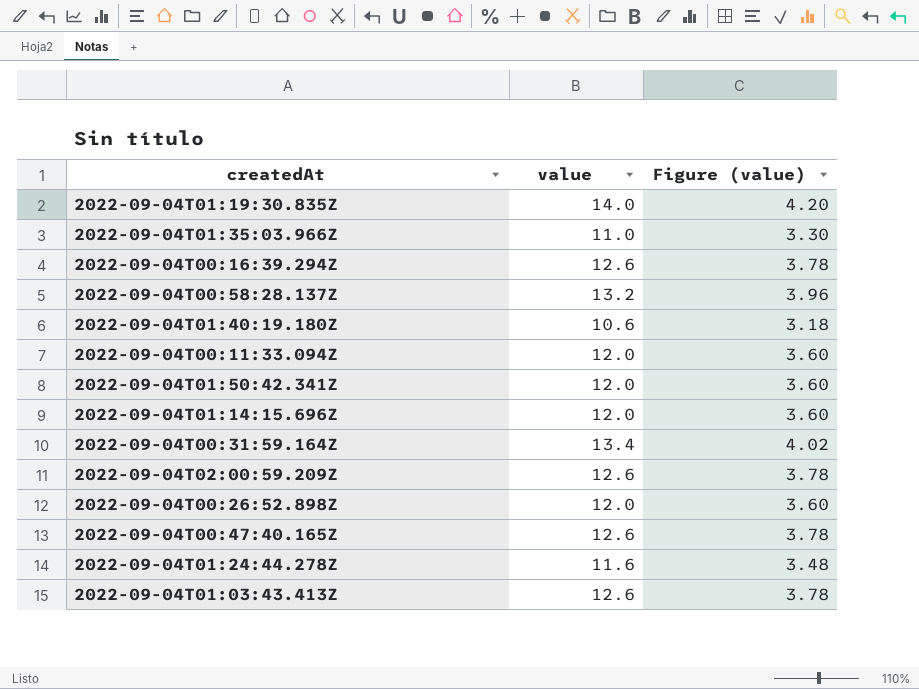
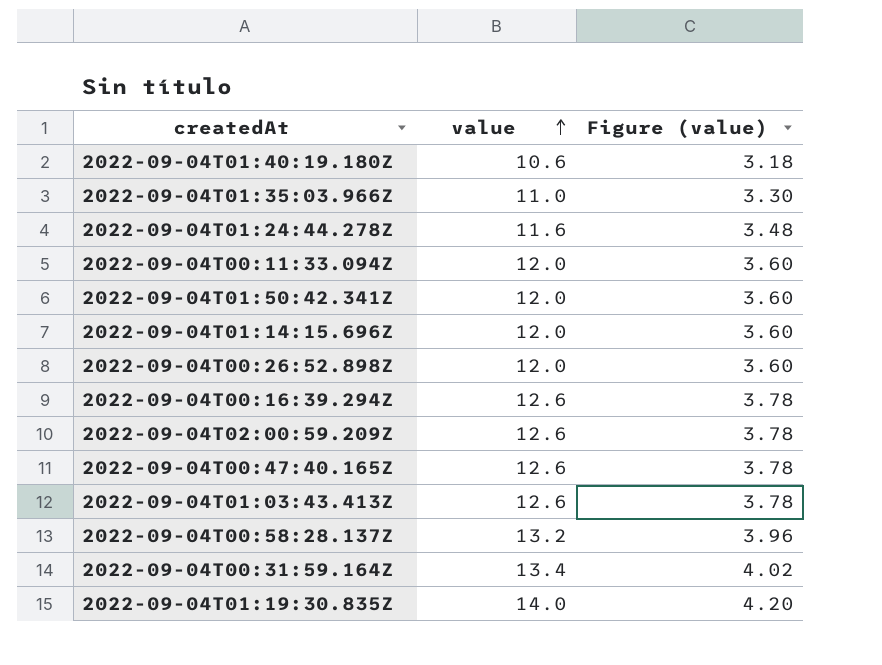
row order: none -> value ascending

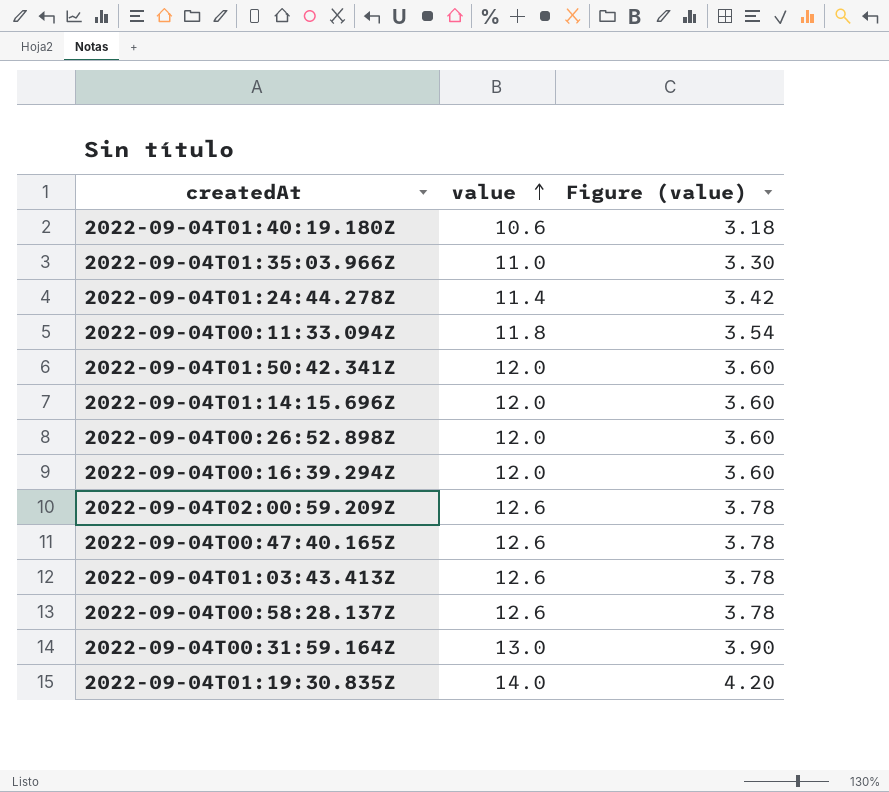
2022-09-04T01:24:44.278Z | value: 11.6 -> 11.4
2022-09-04T01:24:44.278Z | Figure (value): 3.48 -> 3.42
2022-09-04T00:11:33.094Z | value: 12.0 -> 11.8
2022-09-04T00:11:33.094Z | Figure (value): 3.60 -> 3.54
2022-09-04T00:16:39.294Z | value: 12.6 -> 12.0
2022-09-04T00:16:39.294Z | Figure (value): 3.78 -> 3.60
2022-09-04T00:58:28.137Z | value: 13.2 -> 12.6
2022-09-04T00:58:28.137Z | Figure (value): 3.96 -> 3.78
2022-09-04T00:31:59.164Z | value: 13.4 -> 13.0
2022-09-04T00:31:59.164Z | Figure (value): 4.02 -> 3.90

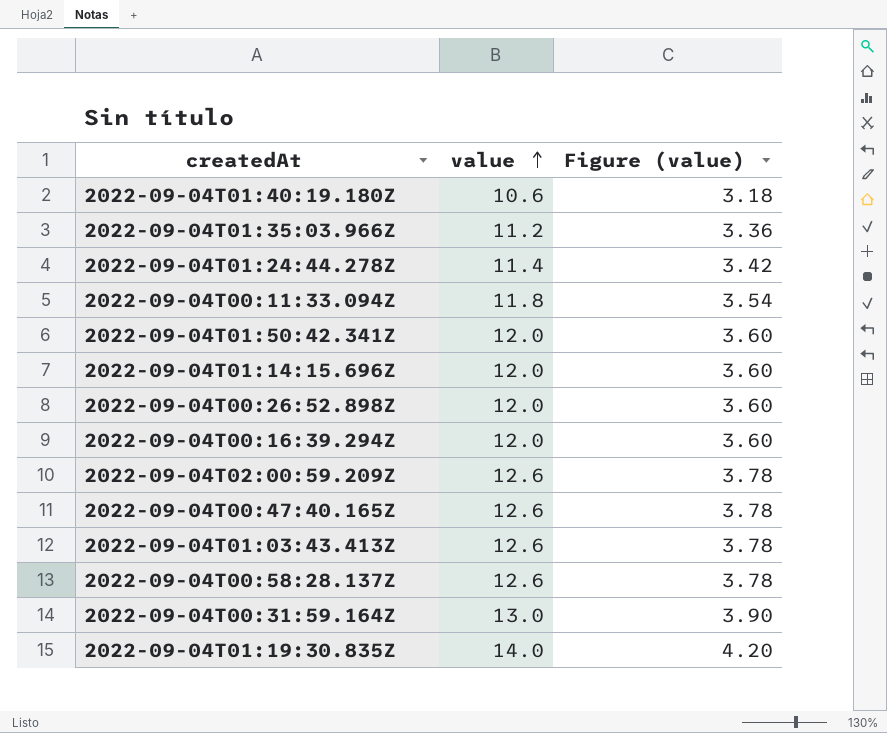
2022-09-04T01:35:03.966Z | value: 11.0 -> 11.2
2022-09-04T01:35:03.966Z | Figure (value): 3.30 -> 3.36

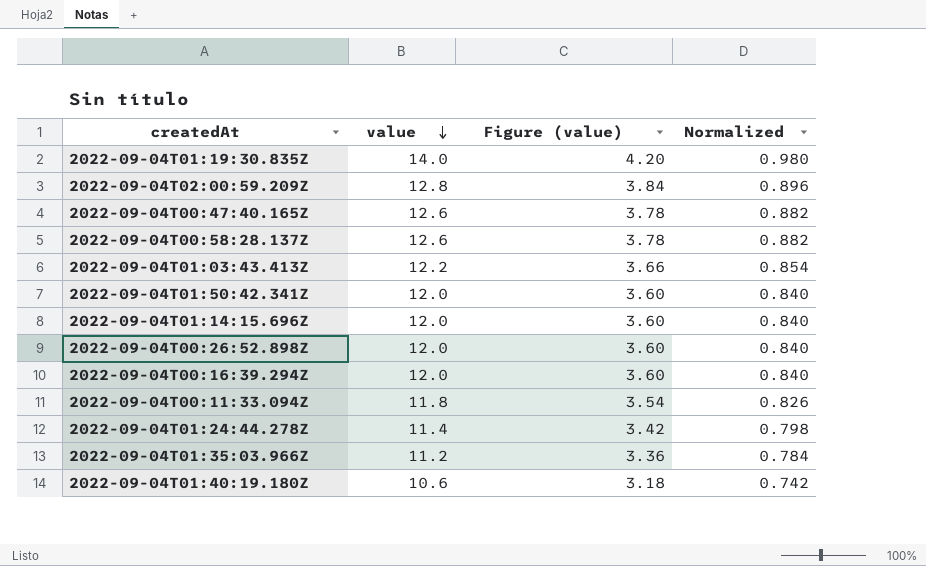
row order: value ascending -> value descending
column Normalized | formula: none -> [value] * 0.07
row 2022-09-04T00:31:59.164Z: 13.0 | 3.90 -> none
2022-09-04T02:00:59.209Z | value: 12.6 -> 12.8
2022-09-04T02:00:59.209Z | Figure (value): 3.78 -> 3.84
2022-09-04T01:03:43.413Z | value: 12.6 -> 12.2
2022-09-04T01:03:43.413Z | Figure (value): 3.78 -> 3.66

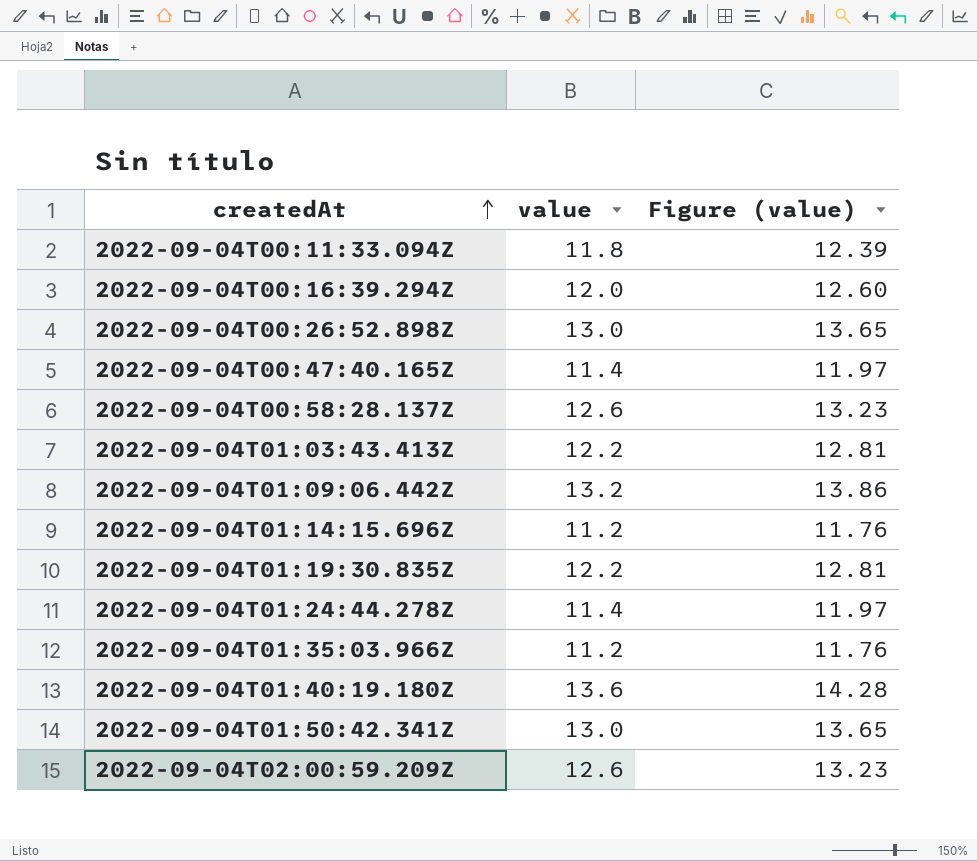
row order: value descending -> createdAt ascending
column Normalized | formula: [value] * 0.07 -> none
column Figure (value) | formula: [value] * 0.3 -> [value] * 1.05
2022-09-04T00:26:52.898Z | value: 12.0 -> 13.0
2022-09-04T00:47:40.165Z | value: 12.6 -> 11.4
row 2022-09-04T01:09:06.442Z: none -> 13.2 | 13.86
2022-09-04T01:14:15.696Z | value: 12.0 -> 11.2
2022-09-04T01:19:30.835Z | value: 14.0 -> 12.2
2022-09-04T01:40:19.180Z | value: 10.6 -> 13.6
2022-09-04T01:50:42.341Z | value: 12.0 -> 13.0
2022-09-04T02:00:59.209Z | value: 12.8 -> 12.6

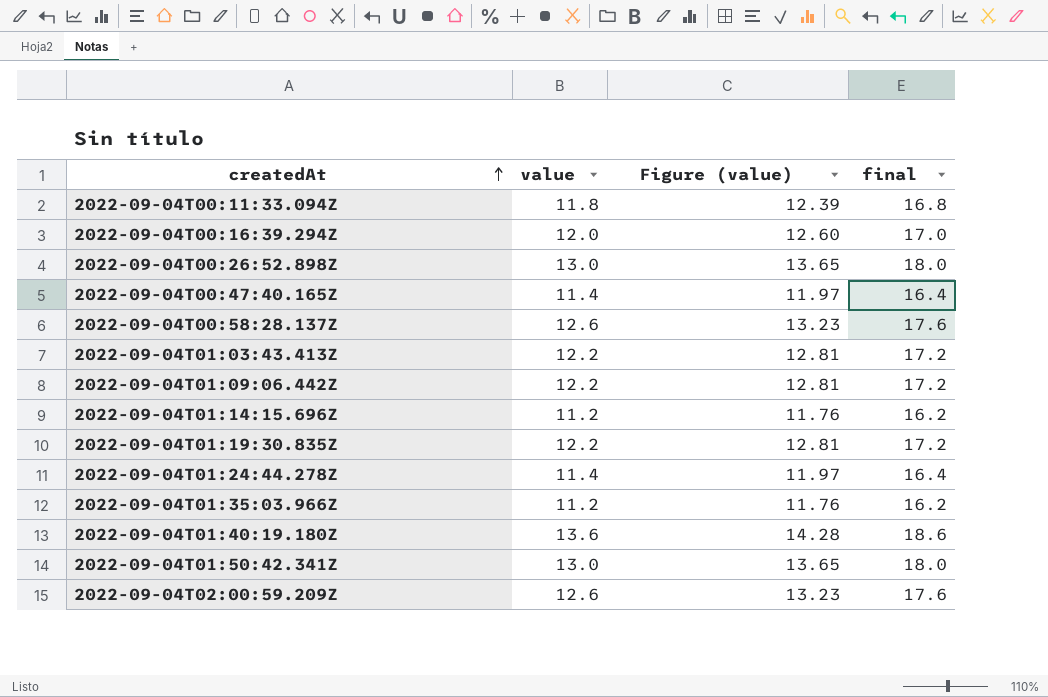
column final | formula: none -> [value] + 5
2022-09-04T01:09:06.442Z | value: 13.2 -> 12.2
2022-09-04T01:09:06.442Z | Figure (value): 13.86 -> 12.81

